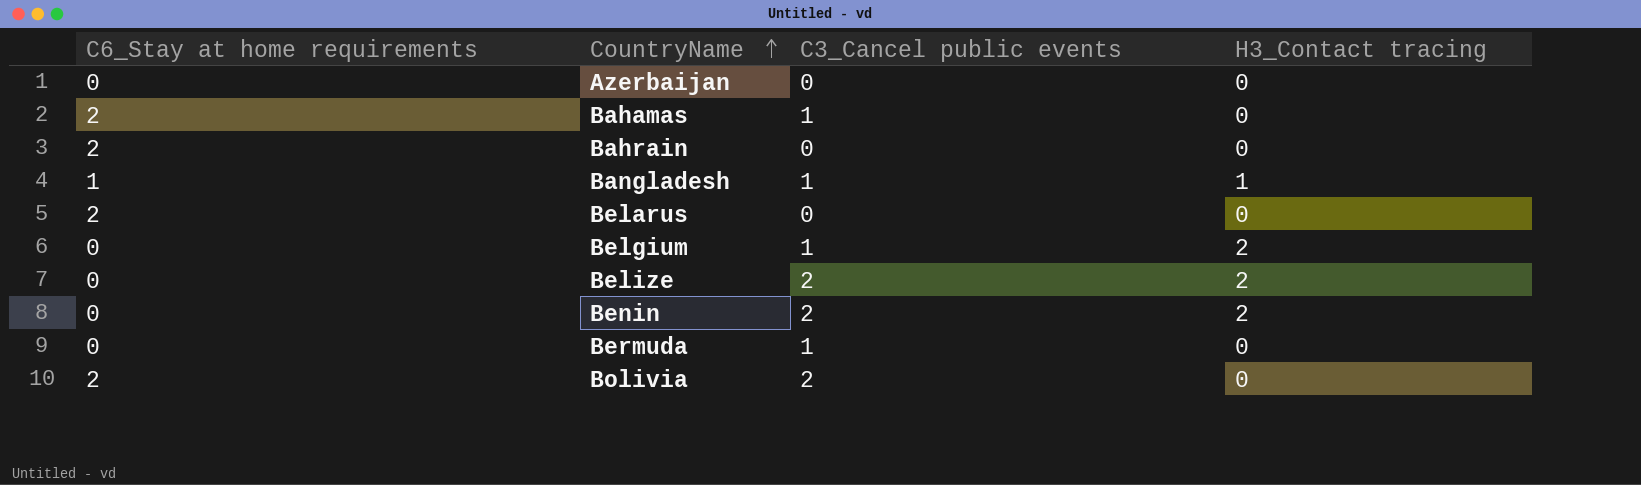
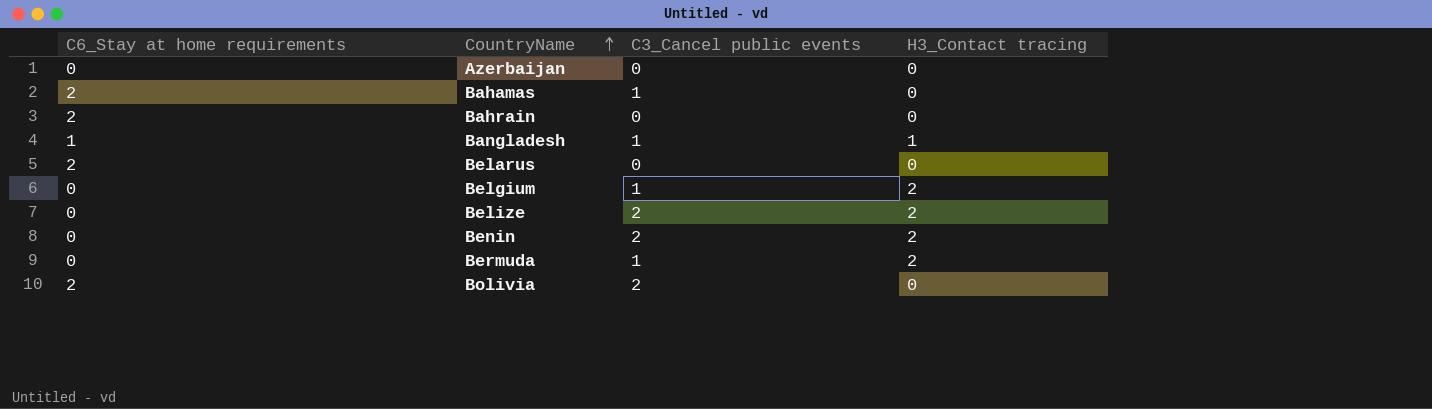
Bermuda | H3_Contact tracing: 0 -> 2

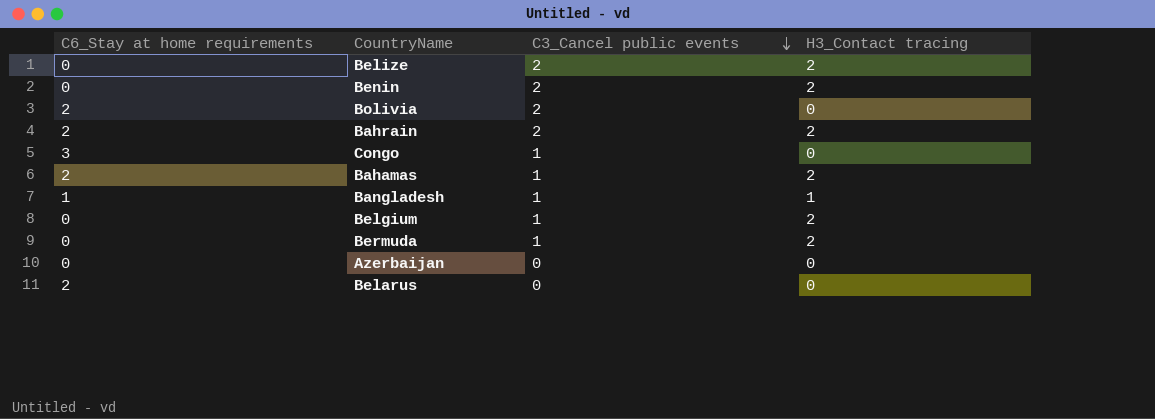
row order: CountryName ascending -> C3_Cancel public events descending
Bahrain | C3_Cancel public events: 0 -> 2
Bahrain | H3_Contact tracing: 0 -> 2
row Congo: none -> 3 | 1 | 0
Bahamas | H3_Contact tracing: 0 -> 2

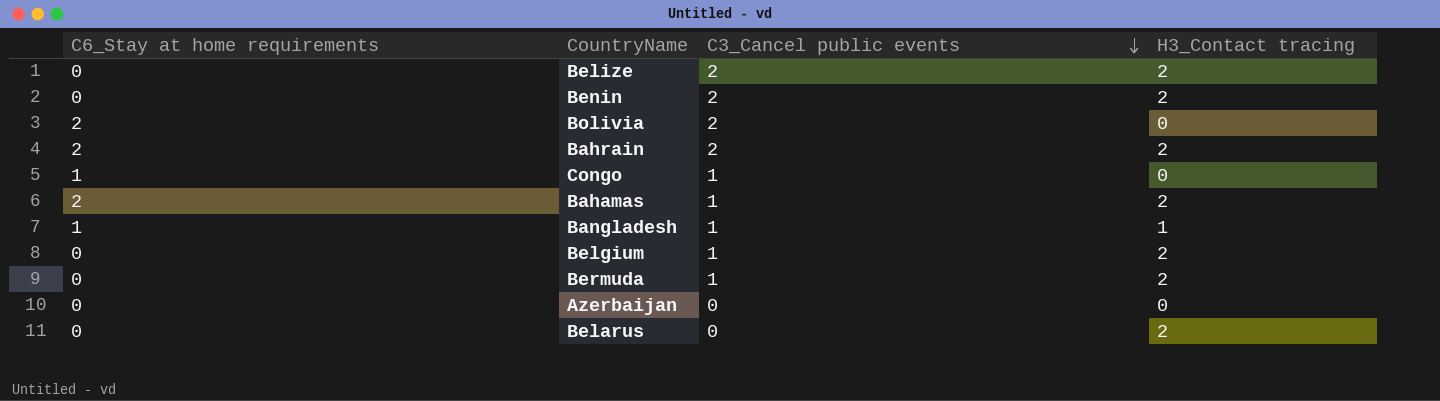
Congo | C6_Stay at home requirements: 3 -> 1
Belarus | C6_Stay at home requirements: 2 -> 0
Belarus | H3_Contact tracing: 0 -> 2

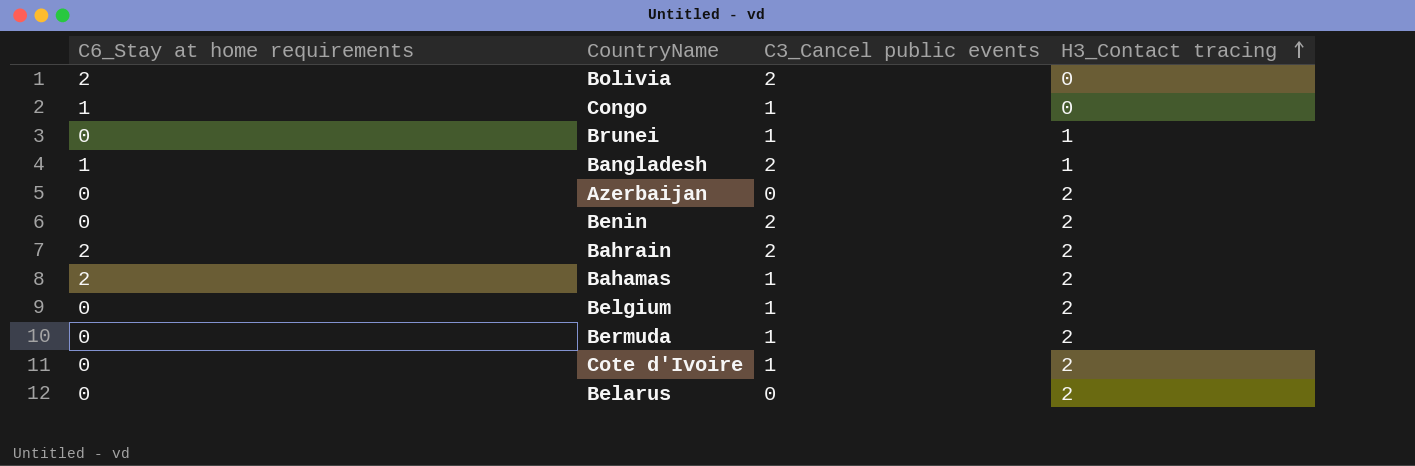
row order: C3_Cancel public events descending -> H3_Contact tracing ascending
row Belize: 0 | 2 | 2 -> none
row Brunei: none -> 0 | 1 | 1
Bangladesh | C3_Cancel public events: 1 -> 2
Azerbaijan | H3_Contact tracing: 0 -> 2
row Cote d'Ivoire: none -> 0 | 1 | 2

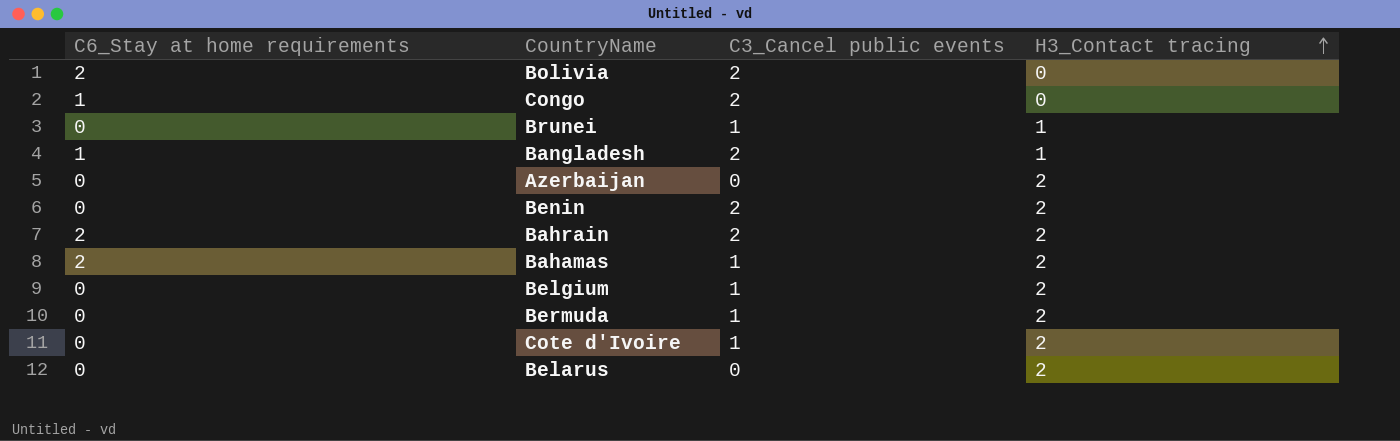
Congo | C3_Cancel public events: 1 -> 2

